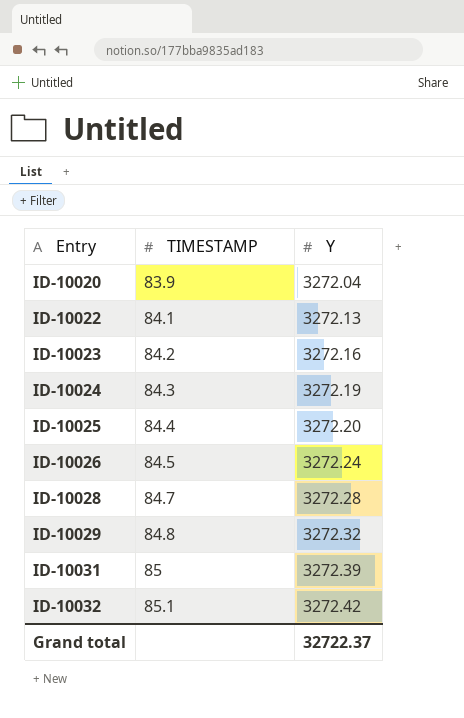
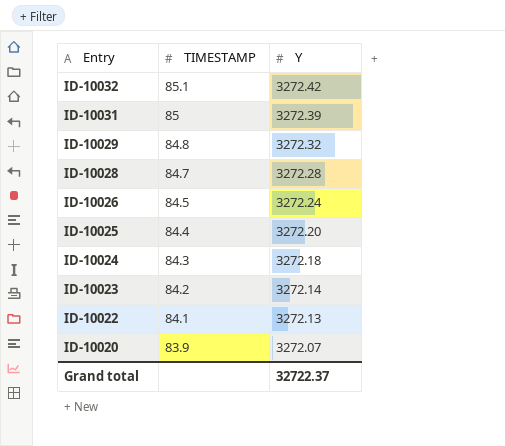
row order: Entry ascending -> Entry descending
ID-10024 | Y: 3272.19 -> 3272.18
ID-10023 | Y: 3272.16 -> 3272.14
ID-10020 | Y: 3272.04 -> 3272.07

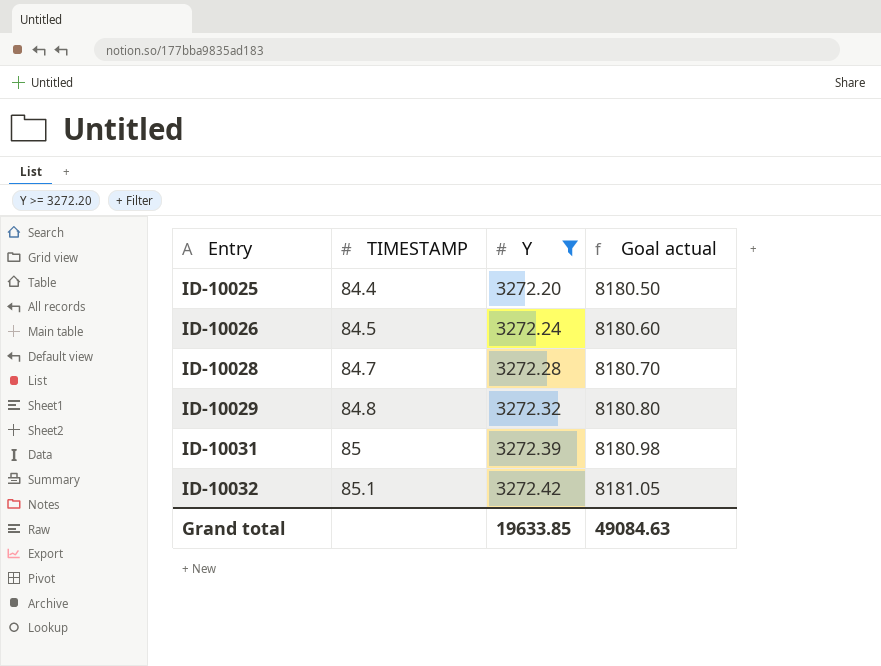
filter: none -> Y >= 3272.20
row order: Entry descending -> Entry ascending
column Goal actual | formula: none -> [Y] * 2.5
Grand total | Y: 32722.37 -> 19633.85

